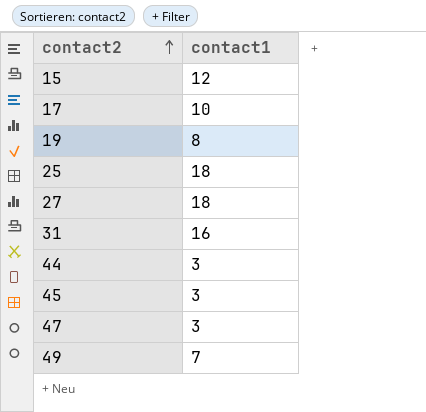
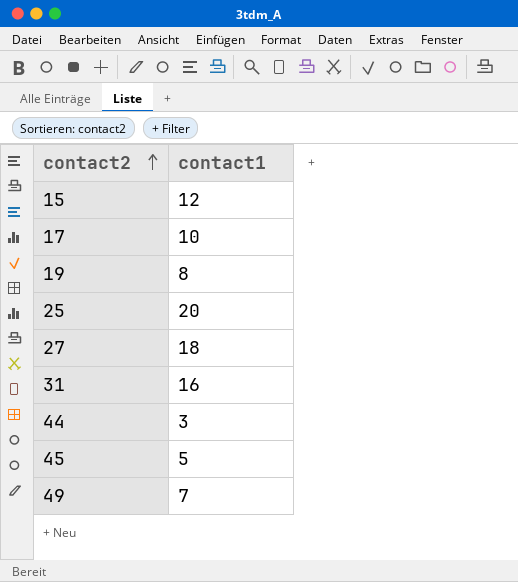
row 47: 3 -> none
25 | contact1: 18 -> 20
45 | contact1: 3 -> 5

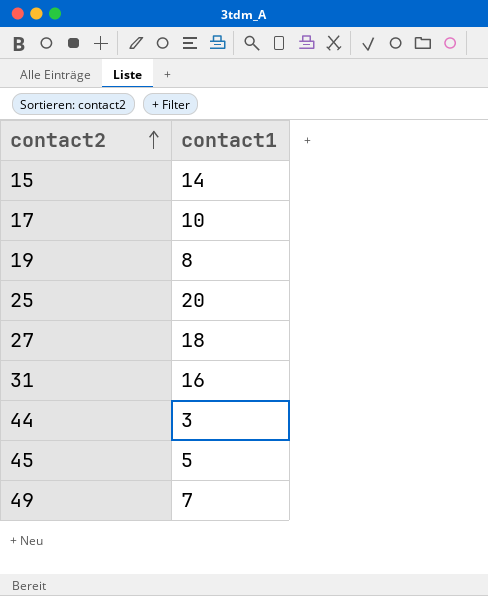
15 | contact1: 12 -> 14

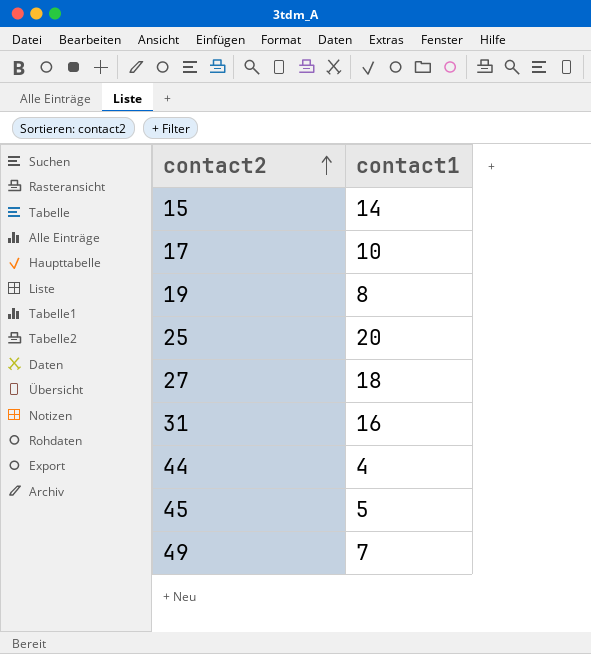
44 | contact1: 3 -> 4

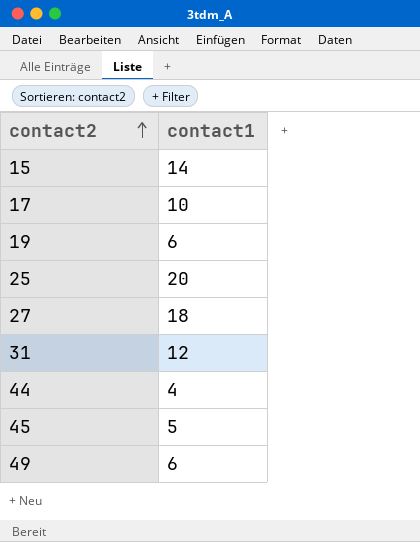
19 | contact1: 8 -> 6
31 | contact1: 16 -> 12
49 | contact1: 7 -> 6

